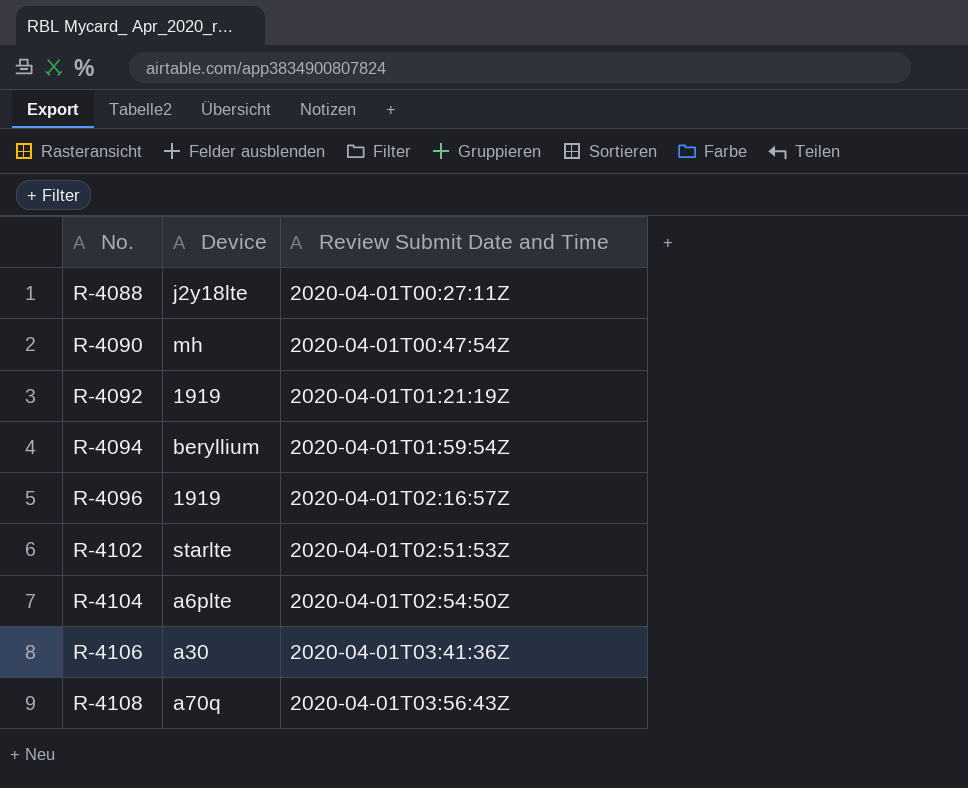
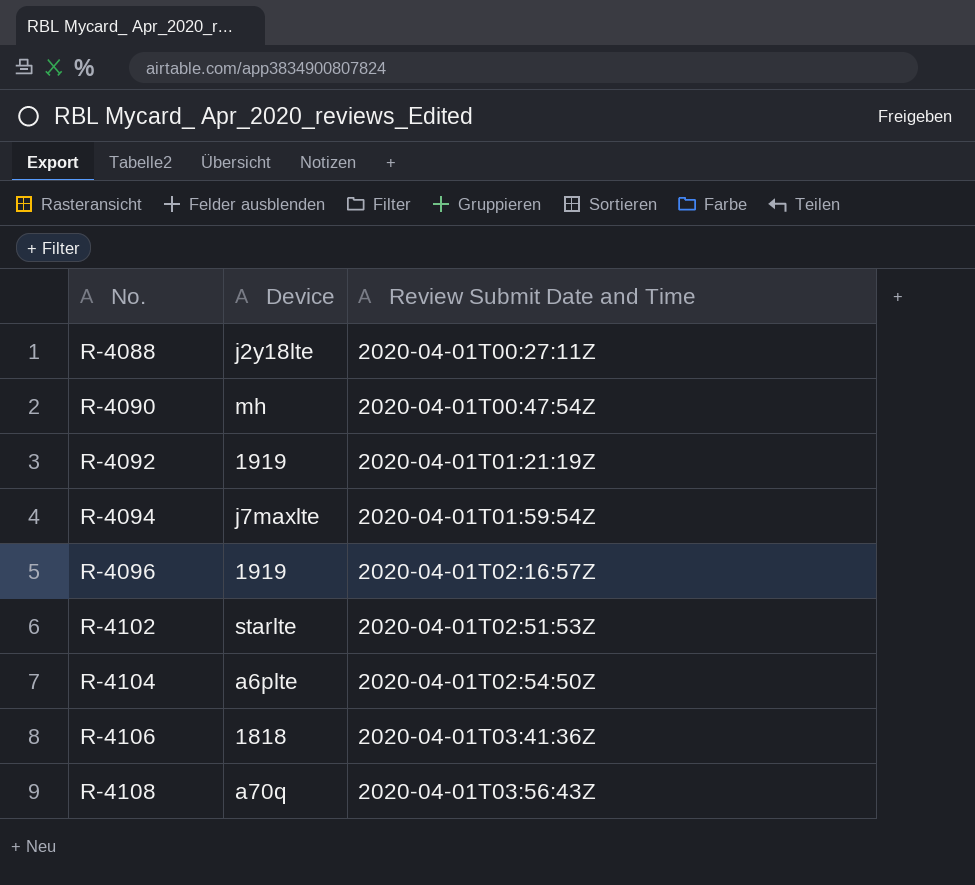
R-4094 | Device: beryllium -> j7maxlte
R-4106 | Device: a30 -> 1818

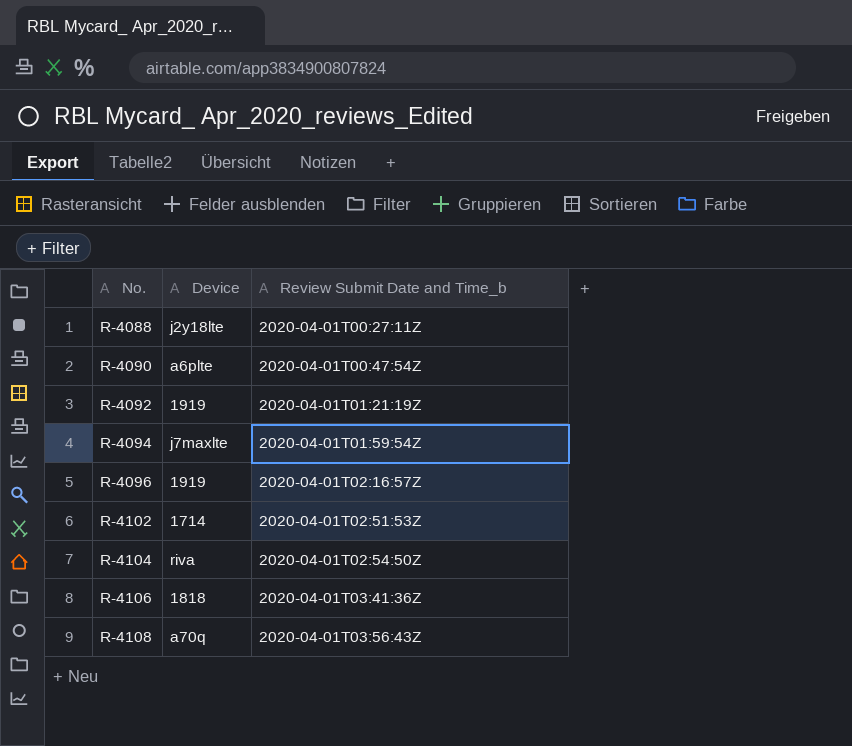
column name: Review Submit Date and Time -> Review Submit Date and Time_b
R-4090 | Device: mh -> a6plte
R-4102 | Device: starlte -> 1714
R-4104 | Device: a6plte -> riva

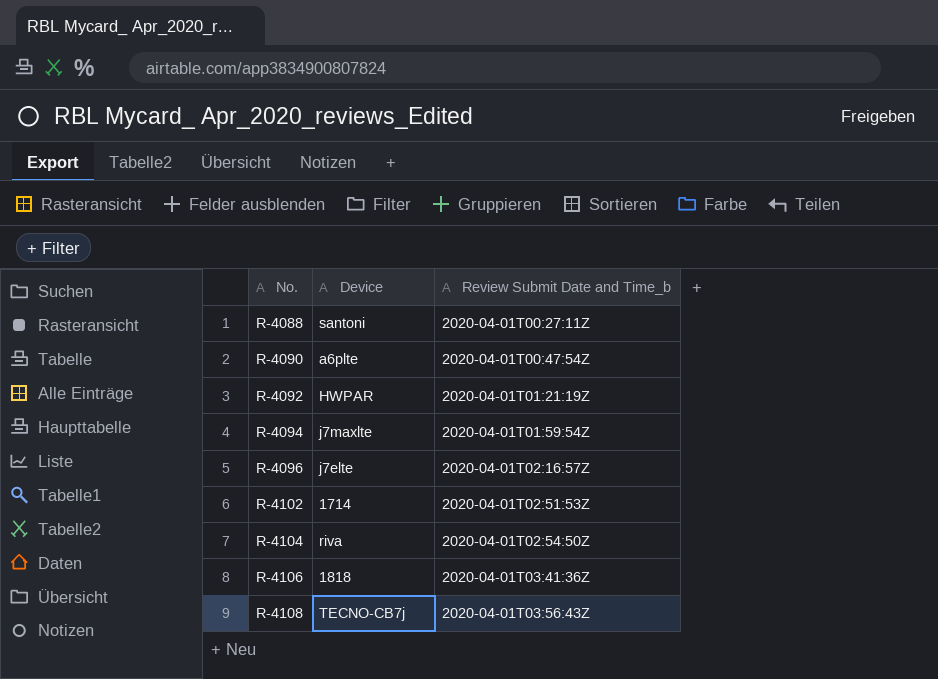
R-4088 | Device: j2y18lte -> santoni
R-4092 | Device: 1919 -> HWPAR
R-4096 | Device: 1919 -> j7elte
R-4108 | Device: a70q -> TECNO-CB7j

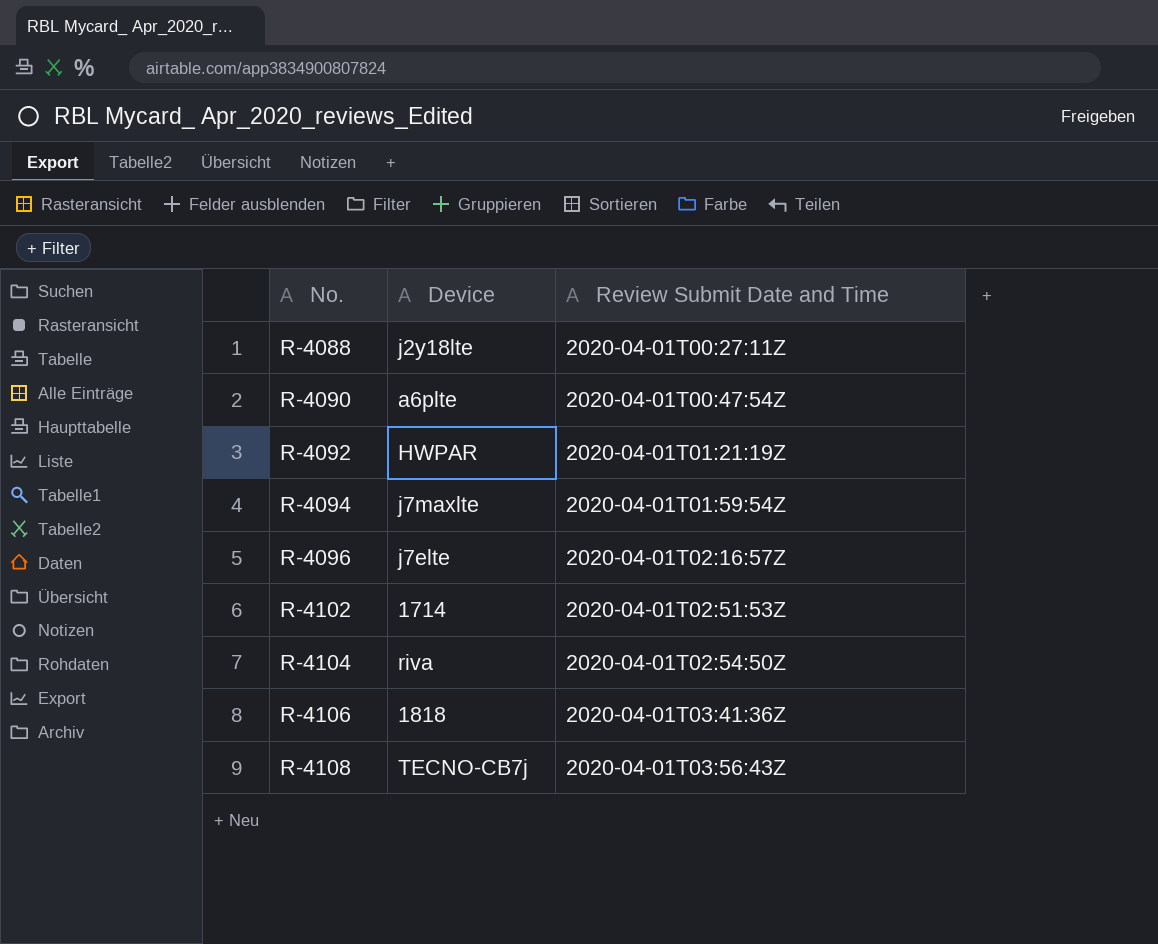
column name: Review Submit Date and Time_b -> Review Submit Date and Time
R-4088 | Device: santoni -> j2y18lte

